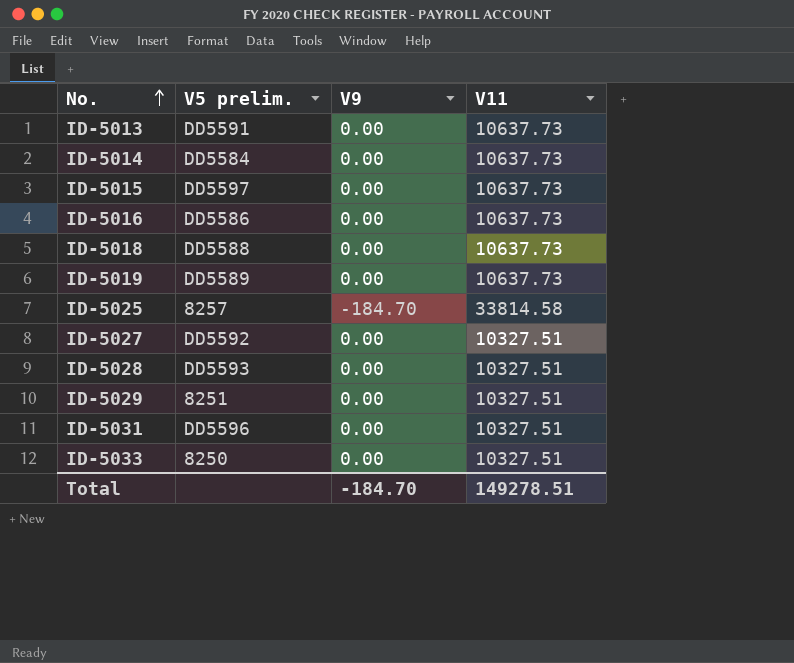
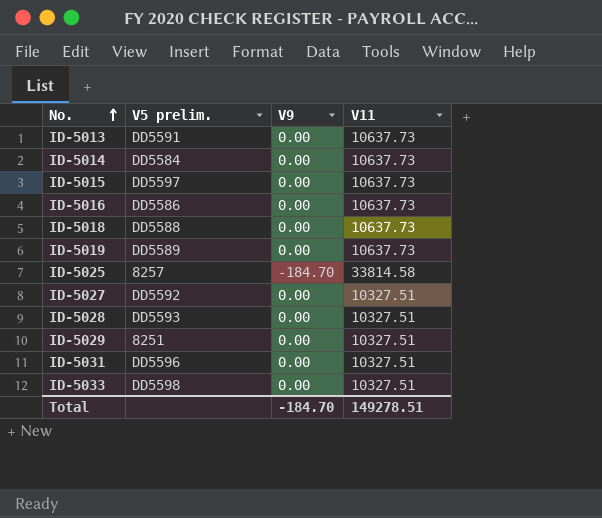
ID-5033 | V5 prelim.: 8250 -> DD5598

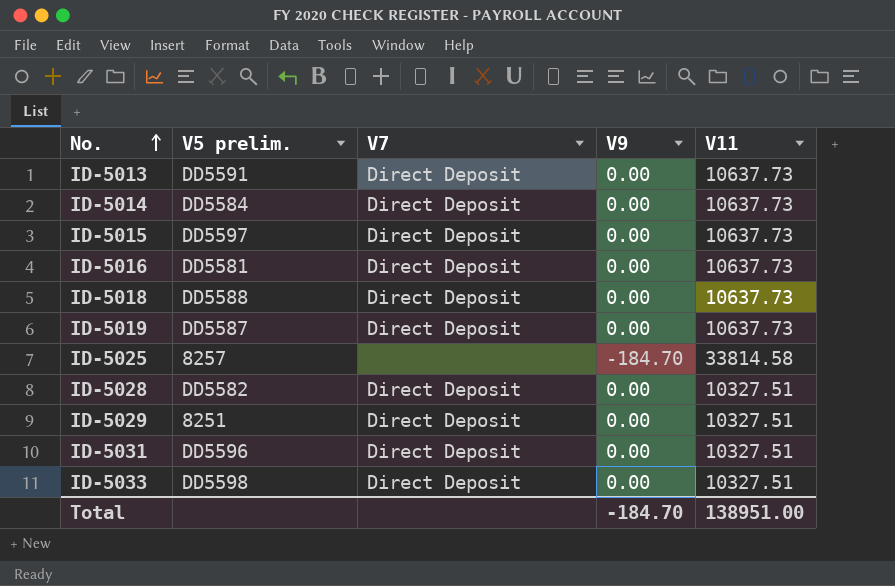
column V7 | position: none -> 3
row ID-5027: DD5592 | 0.00 | 10327.51 -> none
ID-5016 | V5 prelim.: DD5586 -> DD5581
ID-5019 | V5 prelim.: DD5589 -> DD5587
ID-5028 | V5 prelim.: DD5593 -> DD5582
Total | V11: 149278.51 -> 138951.00

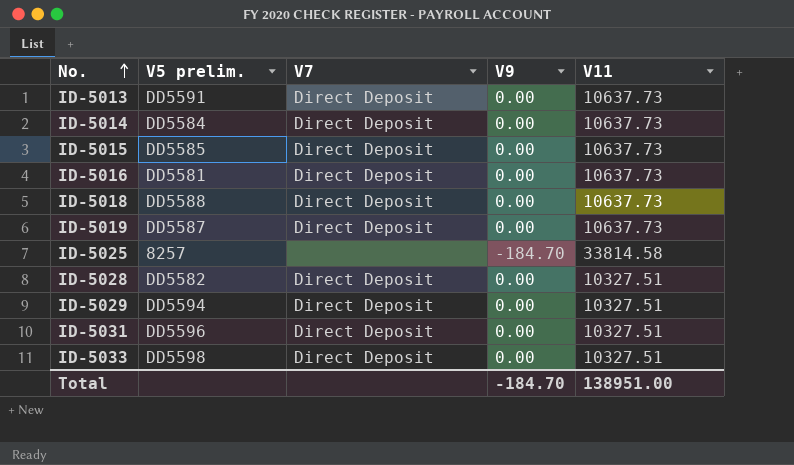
ID-5015 | V5 prelim.: DD5597 -> DD5585
ID-5029 | V5 prelim.: 8251 -> DD5594

